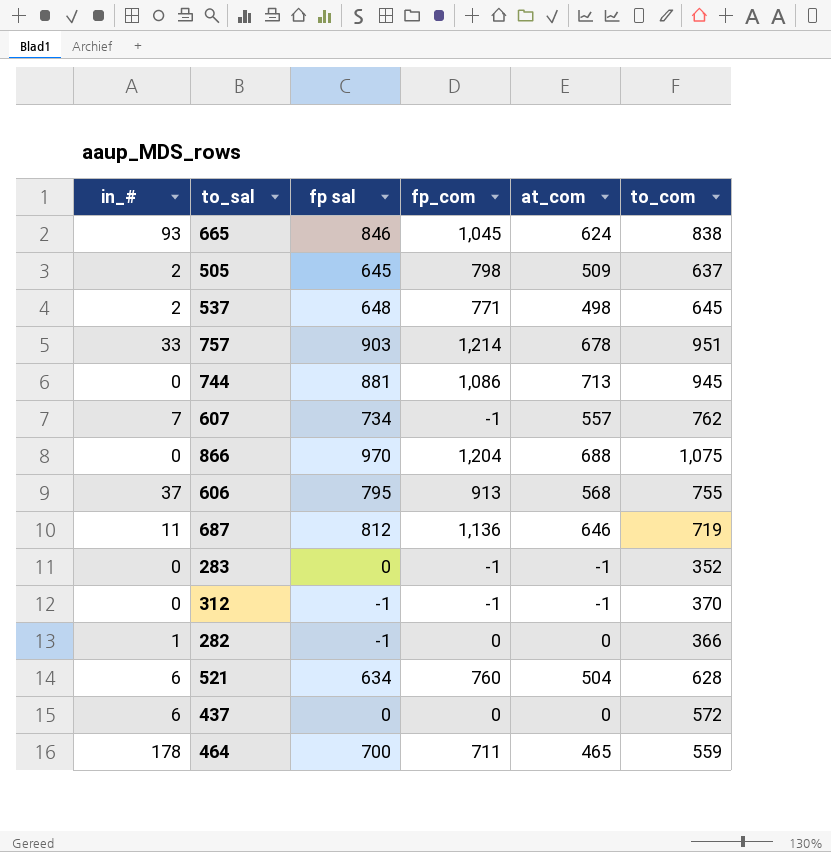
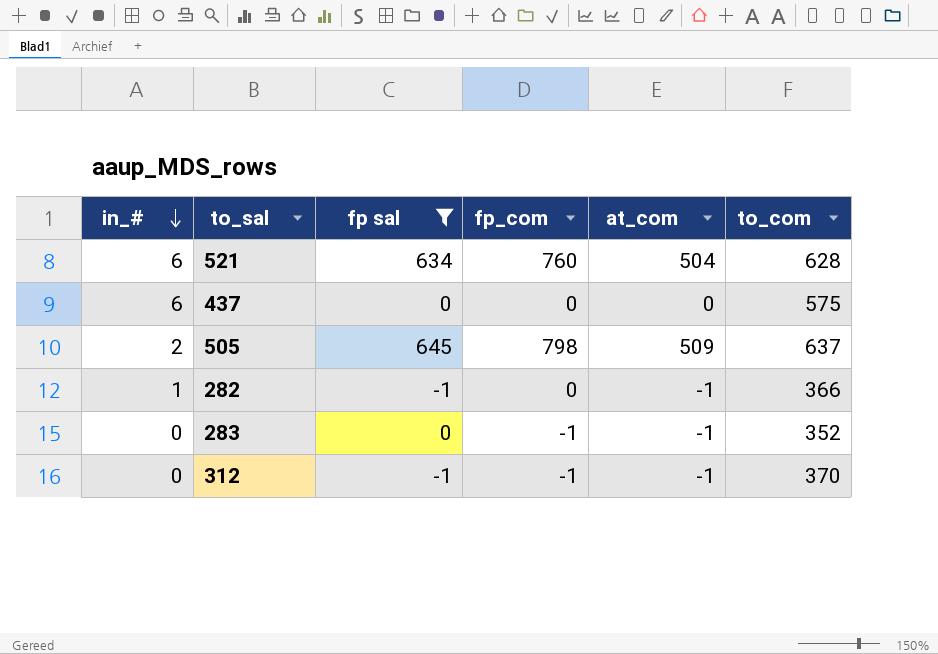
filter: none -> fp sal <= 645
row order: none -> in_# descending
437 | to_com: 572 -> 575
282 | at_com: 0 -> -1

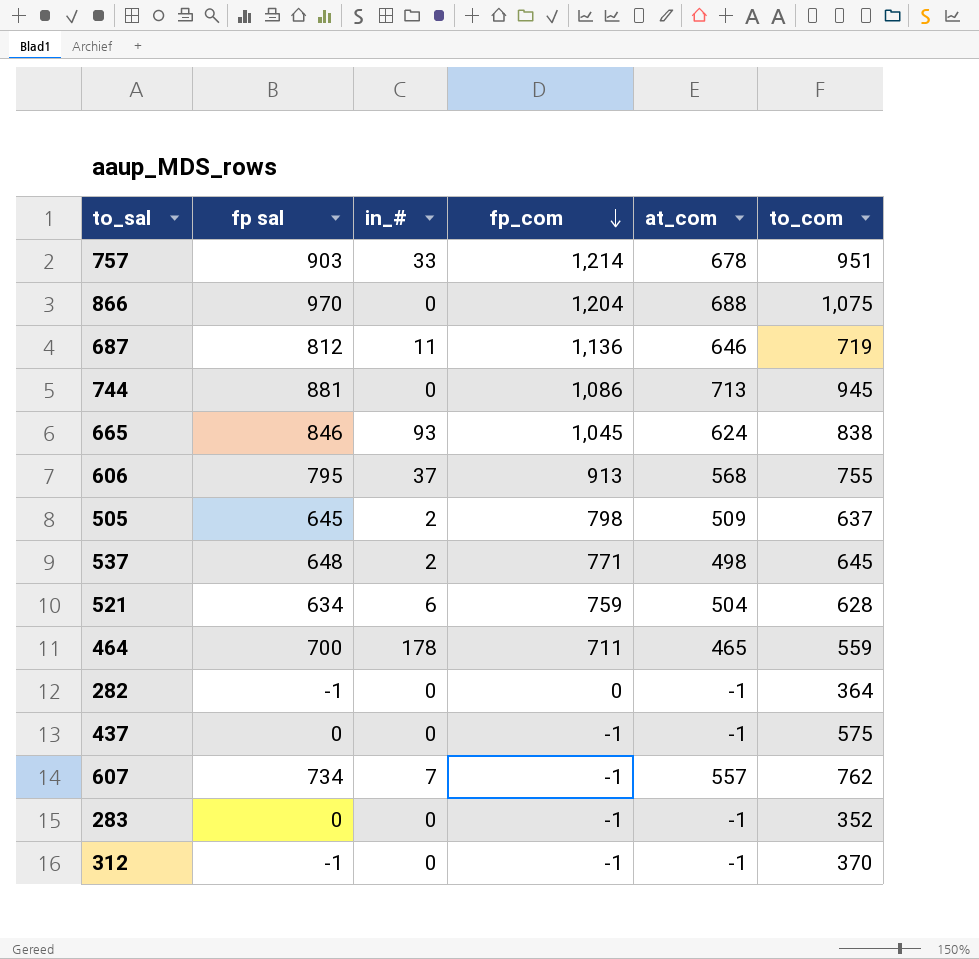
filter: fp sal <= 645 -> none
row order: in_# descending -> fp_com descending
column in_# | position: 1 -> 3
521 | fp_com: 760 -> 759
282 | in_#: 1 -> 0
282 | to_com: 366 -> 364
437 | in_#: 6 -> 0
437 | fp_com: 0 -> -1
437 | at_com: 0 -> -1

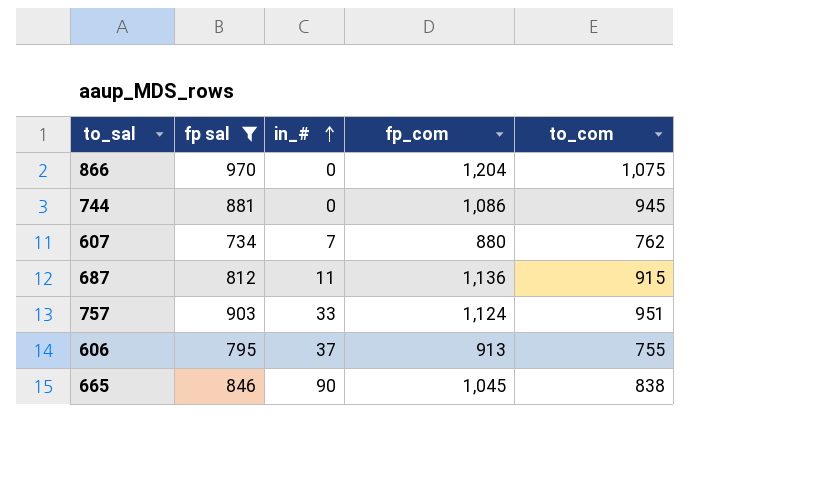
filter: none -> fp sal >= 734
row order: fp_com descending -> in_# ascending
column at_com | position: 5 -> none
607 | fp_com: -1 -> 880
687 | to_com: 719 -> 915
757 | fp_com: 1,214 -> 1,124
665 | in_#: 93 -> 90

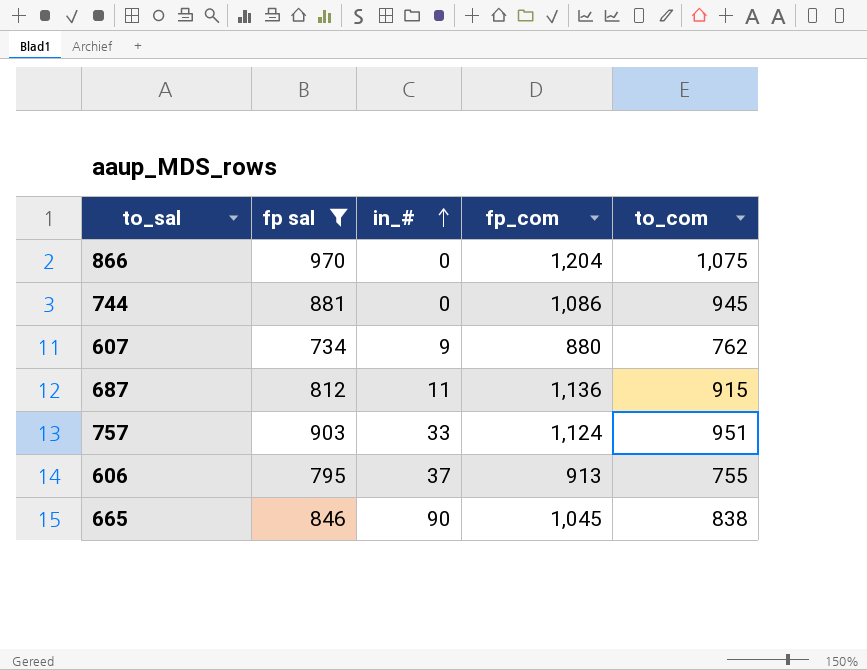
607 | in_#: 7 -> 9

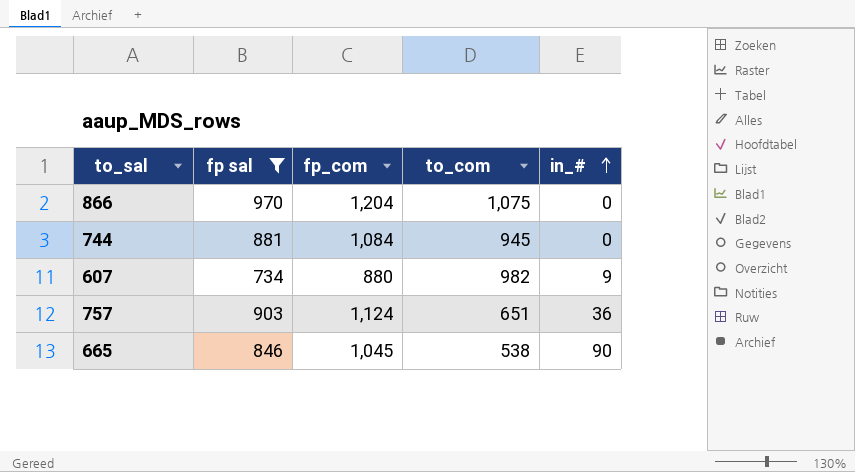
column in_# | position: 3 -> 5
row 687: 812 | 11 | 1,136 | 915 -> none
row 606: 795 | 37 | 913 | 755 -> none
744 | fp_com: 1,086 -> 1,084
607 | to_com: 762 -> 982
757 | to_com: 951 -> 651
757 | in_#: 33 -> 36
665 | to_com: 838 -> 538

